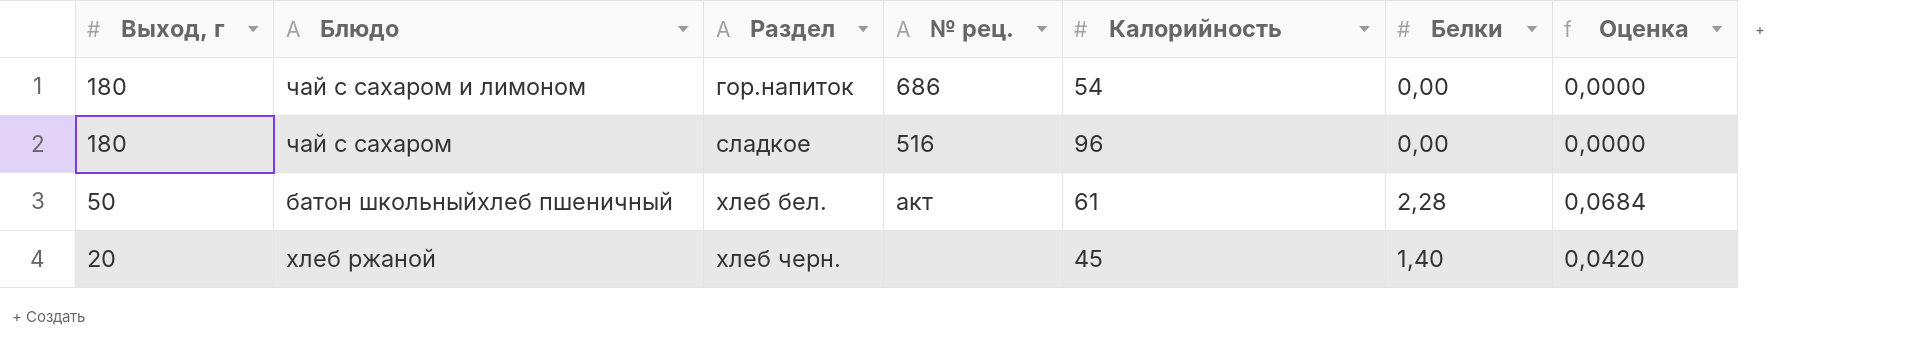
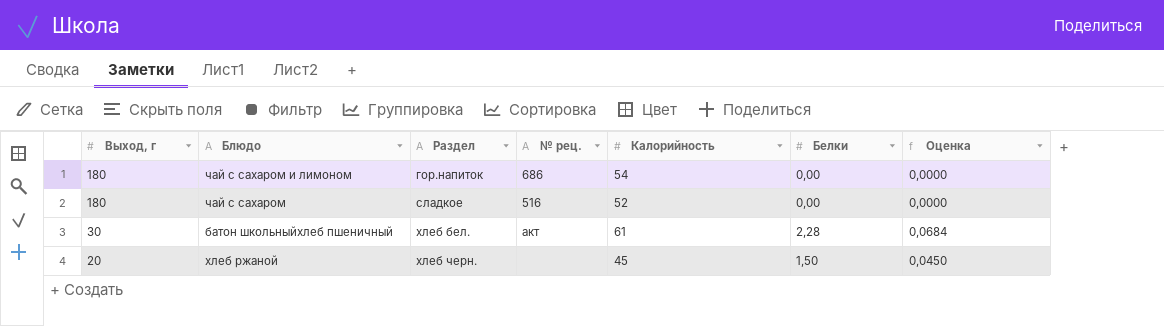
чай с сахаром | Калорийность: 96 -> 52
батон школьныйхлеб пшеничный | Выход, г: 50 -> 30
хлеб ржаной | Белки: 1,40 -> 1,50
хлеб ржаной | Оценка: 0,0420 -> 0,0450

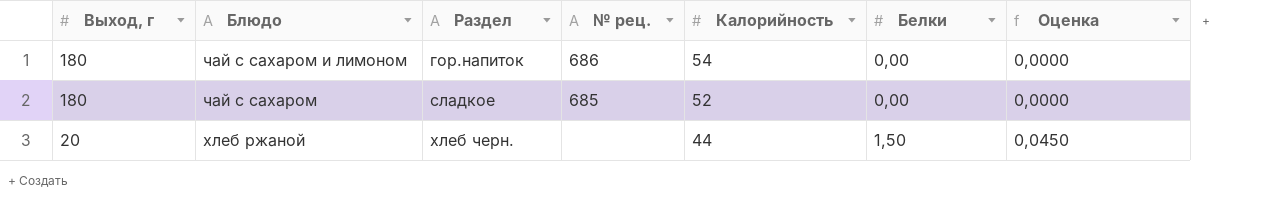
row батон школьныйхлеб пшеничный: 30 | хлеб бел. | акт | 61 | 2,28 | 0,0684 -> none
чай с сахаром | № рец.: 516 -> 685
хлеб ржаной | Калорийность: 45 -> 44

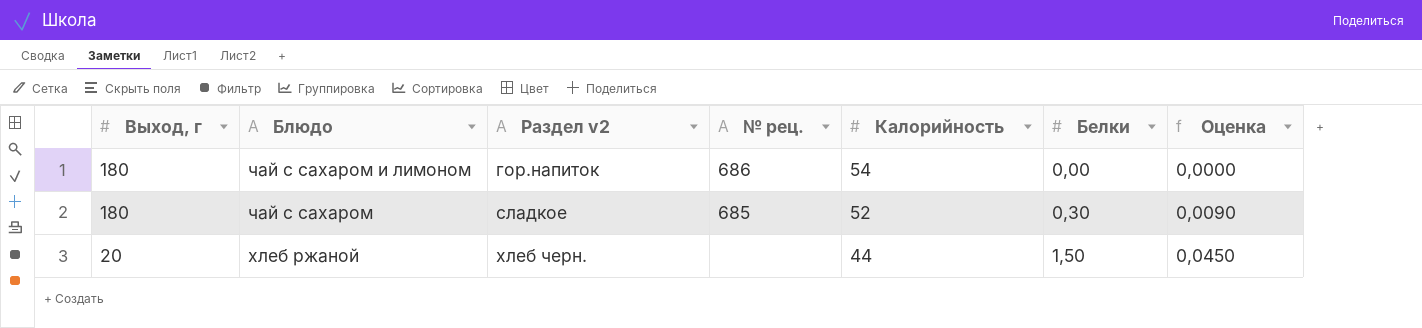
column name: Раздел -> Раздел v2
чай с сахаром | Белки: 0,00 -> 0,30
чай с сахаром | Оценка: 0,0000 -> 0,0090

